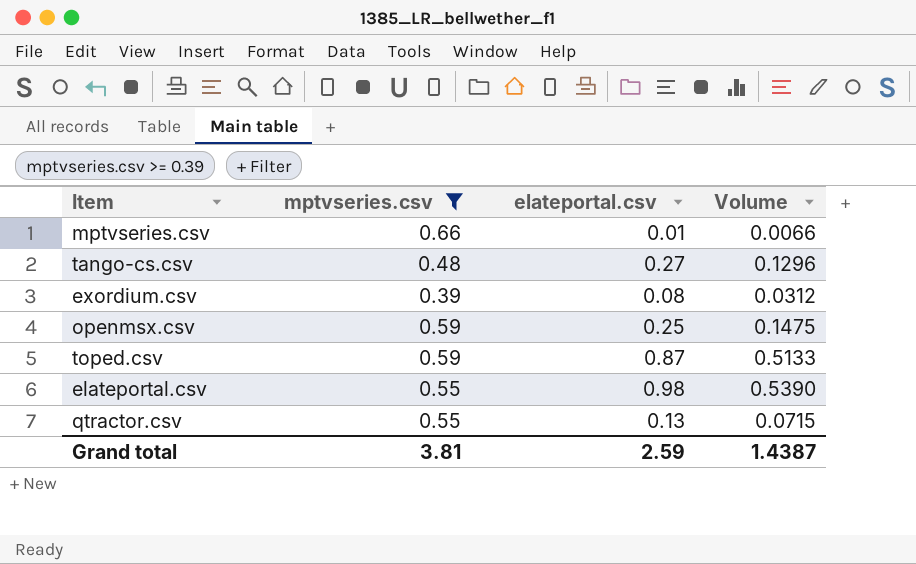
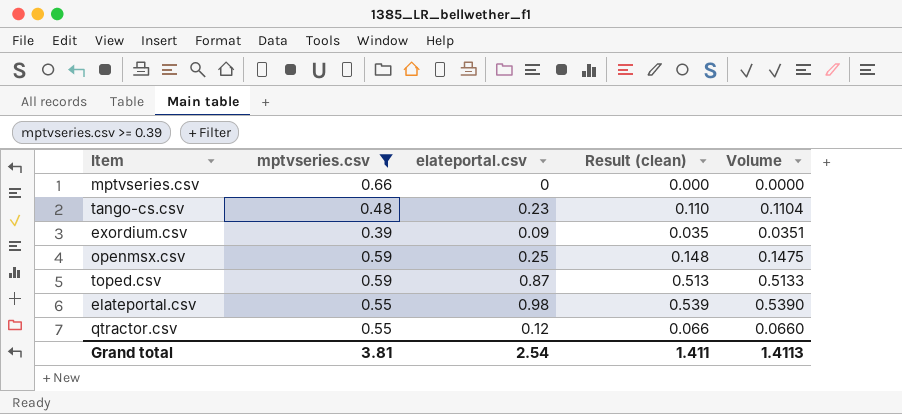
column Result (clean) | formula: none -> [mptvseries.csv] * [elateportal.csv]
mptvseries.csv | elateportal.csv: 0.01 -> 0
mptvseries.csv | Volume: 0.0066 -> 0.0000
tango-cs.csv | elateportal.csv: 0.27 -> 0.23
tango-cs.csv | Volume: 0.1296 -> 0.1104
exordium.csv | elateportal.csv: 0.08 -> 0.09
exordium.csv | Volume: 0.0312 -> 0.0351
qtractor.csv | elateportal.csv: 0.13 -> 0.12
qtractor.csv | Volume: 0.0715 -> 0.0660
Grand total | elateportal.csv: 2.59 -> 2.54
Grand total | Volume: 1.4387 -> 1.4113

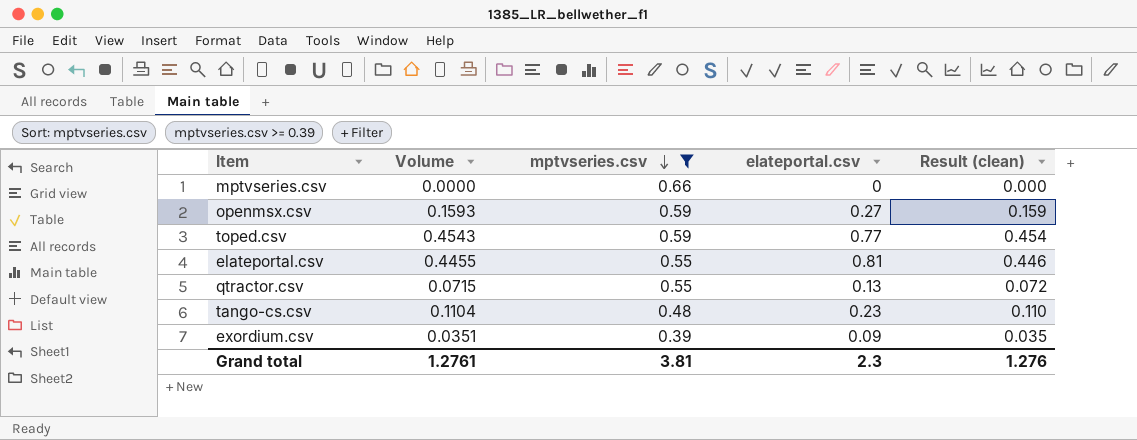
row order: none -> mptvseries.csv descending
column Volume | position: 5 -> 2
openmsx.csv | Volume: 0.1475 -> 0.1593
openmsx.csv | elateportal.csv: 0.25 -> 0.27
openmsx.csv | Result (clean): 0.148 -> 0.159
toped.csv | Volume: 0.5133 -> 0.4543
toped.csv | elateportal.csv: 0.87 -> 0.77
toped.csv | Result (clean): 0.513 -> 0.454
elateportal.csv | Volume: 0.5390 -> 0.4455
elateportal.csv | elateportal.csv: 0.98 -> 0.81
elateportal.csv | Result (clean): 0.539 -> 0.446
qtractor.csv | Volume: 0.0660 -> 0.0715
qtractor.csv | elateportal.csv: 0.12 -> 0.13
qtractor.csv | Result (clean): 0.066 -> 0.072
Grand total | Volume: 1.4113 -> 1.2761
Grand total | elateportal.csv: 2.54 -> 2.3
Grand total | Result (clean): 1.411 -> 1.276

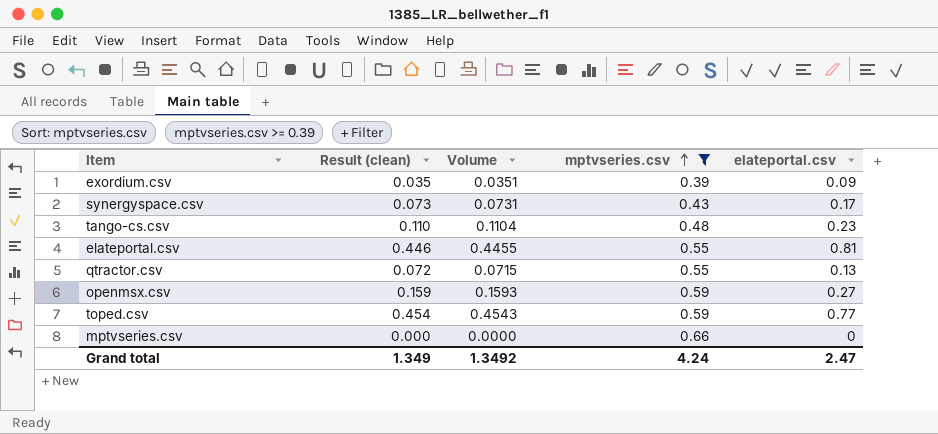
row order: mptvseries.csv descending -> mptvseries.csv ascending
column Result (clean) | position: 5 -> 2
row synergyspace.csv: none -> 0.073 | 0.0731 | 0.43 | 0.17
Grand total | Result (clean): 1.276 -> 1.349
Grand total | Volume: 1.2761 -> 1.3492
Grand total | mptvseries.csv: 3.81 -> 4.24
Grand total | elateportal.csv: 2.3 -> 2.47

